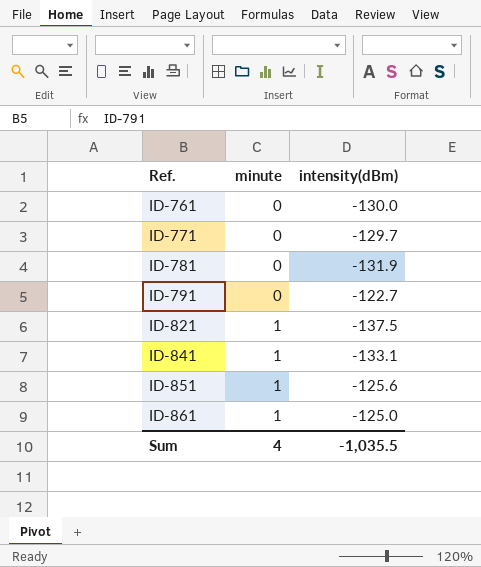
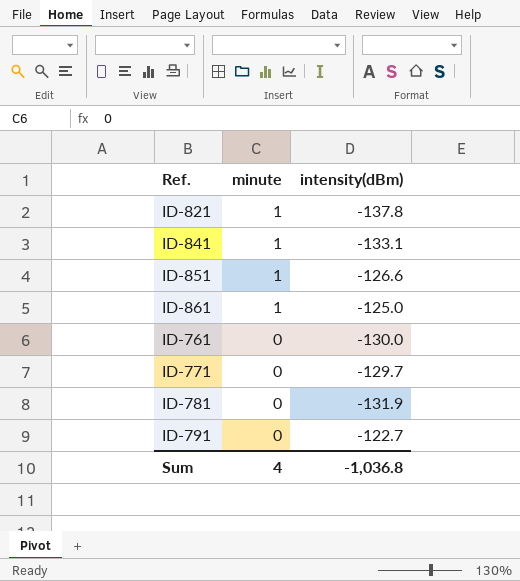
row order: Ref. ascending -> minute descending
ID-821 | intensity(dBm): -137.5 -> -137.8
ID-851 | intensity(dBm): -125.6 -> -126.6
Sum | intensity(dBm): -1,035.5 -> -1,036.8

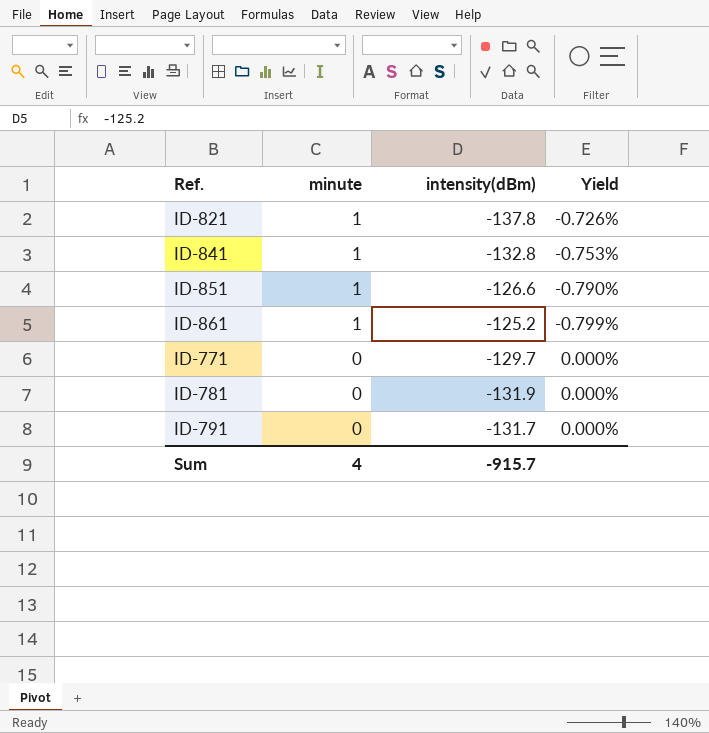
column Yield | formula: none -> [minute] / [intensity(dBm)]
row ID-761: 0 | -130.0 -> none
ID-841 | intensity(dBm): -133.1 -> -132.8
ID-861 | intensity(dBm): -125.0 -> -125.2
ID-791 | intensity(dBm): -122.7 -> -131.7
Sum | intensity(dBm): -1,036.8 -> -915.7

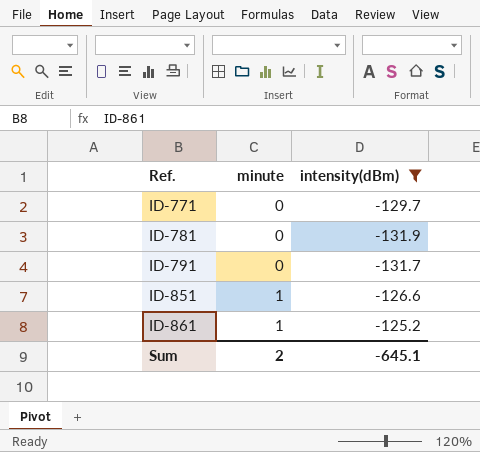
filter: none -> intensity(dBm) >= -131.9
row order: minute descending -> Ref. ascending
column Yield | formula: [minute] / [intensity(dBm)] -> none
Sum | minute: 4 -> 2
Sum | intensity(dBm): -915.7 -> -645.1

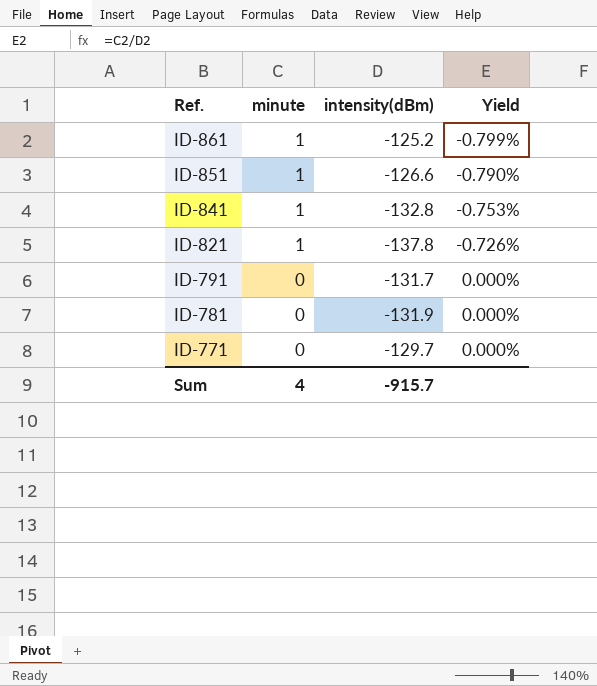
filter: intensity(dBm) >= -131.9 -> none
row order: Ref. ascending -> Ref. descending
column Yield | formula: none -> [minute] / [intensity(dBm)]
Sum | minute: 2 -> 4
Sum | intensity(dBm): -645.1 -> -915.7

